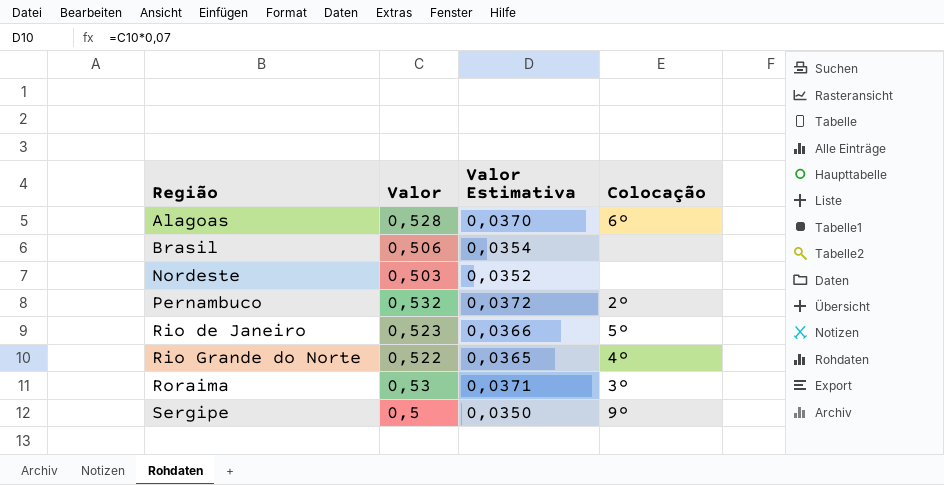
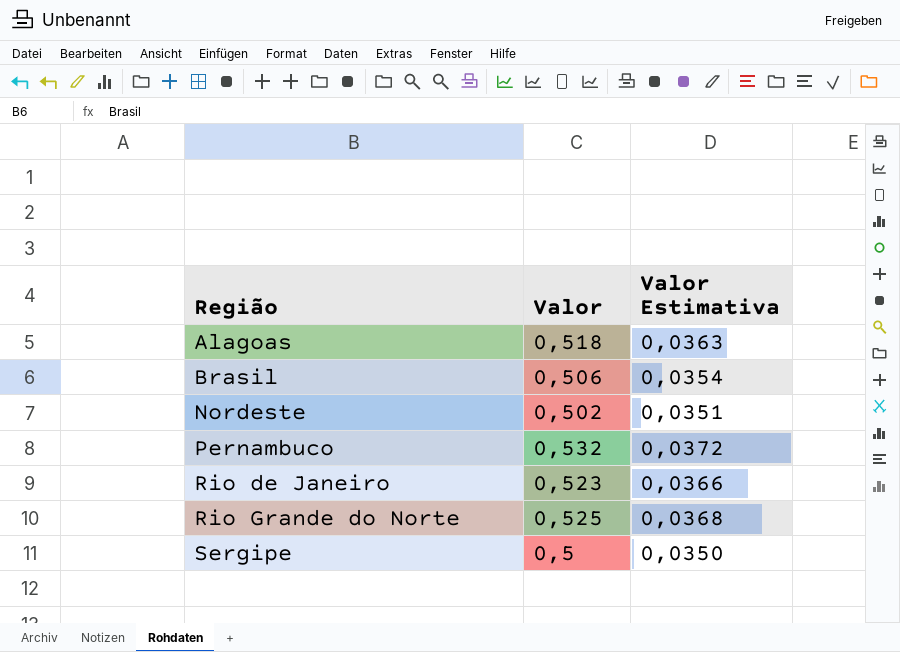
column Colocação | position: 4 -> none
row Roraima: 0,53 | 0,0371 | 3º -> none
Alagoas | Valor: 0,528 -> 0,518
Alagoas | Valor Estimativa: 0,0370 -> 0,0363
Nordeste | Valor: 0,503 -> 0,502
Nordeste | Valor Estimativa: 0,0352 -> 0,0351
Rio Grande do Norte | Valor: 0,522 -> 0,525
Rio Grande do Norte | Valor Estimativa: 0,0365 -> 0,0368

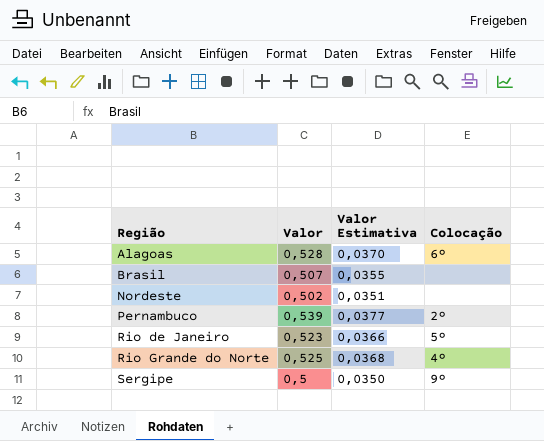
column Colocação | position: none -> 4
Alagoas | Valor: 0,518 -> 0,528
Alagoas | Valor Estimativa: 0,0363 -> 0,0370
Brasil | Valor: 0,506 -> 0,507
Brasil | Valor Estimativa: 0,0354 -> 0,0355
Pernambuco | Valor: 0,532 -> 0,539
Pernambuco | Valor Estimativa: 0,0372 -> 0,0377

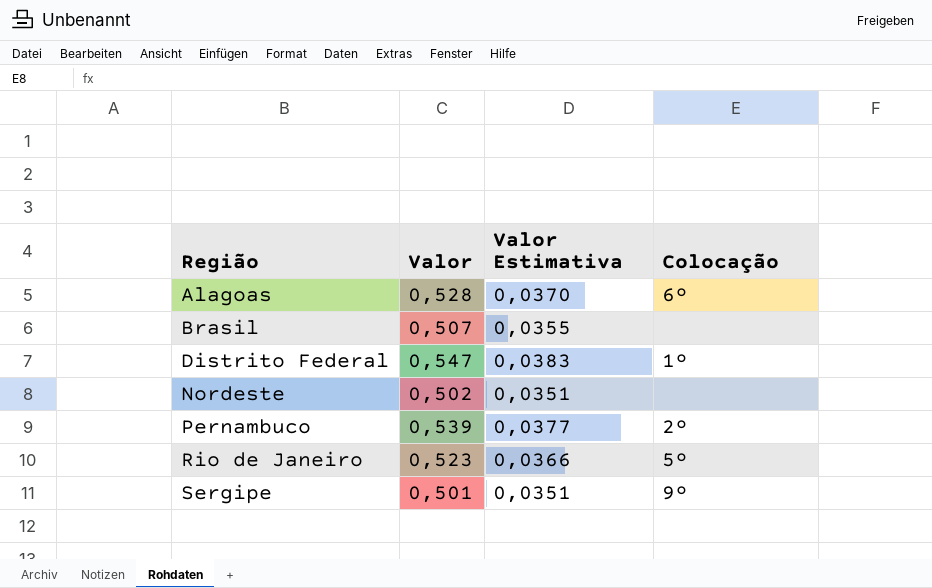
row Rio Grande do Norte: 0,525 | 0,0368 | 4º -> none
row Distrito Federal: none -> 0,547 | 0,0383 | 1º
Sergipe | Valor: 0,5 -> 0,501
Sergipe | Valor Estimativa: 0,0350 -> 0,0351

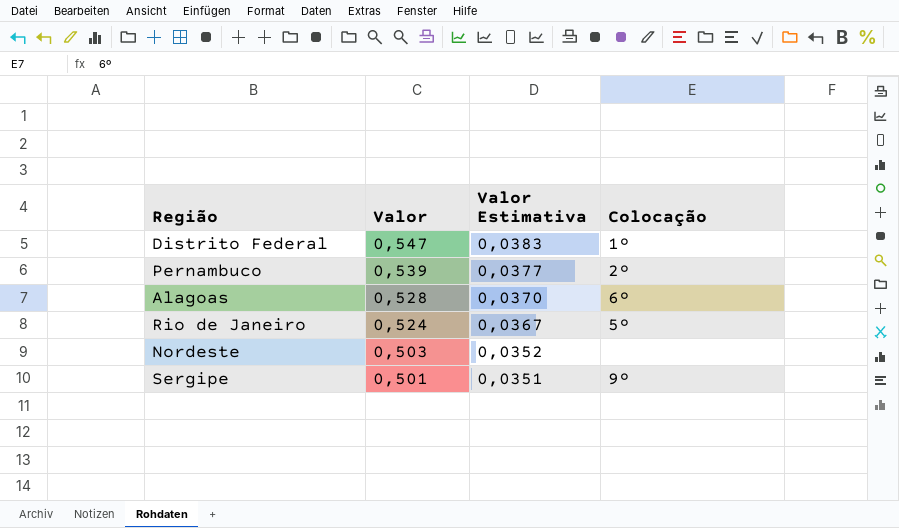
row order: Região ascending -> Valor descending
row Brasil: 0,507 | 0,0355 | none -> none
Rio de Janeiro | Valor: 0,523 -> 0,524
Rio de Janeiro | Valor Estimativa: 0,0366 -> 0,0367
Nordeste | Valor: 0,502 -> 0,503
Nordeste | Valor Estimativa: 0,0351 -> 0,0352

